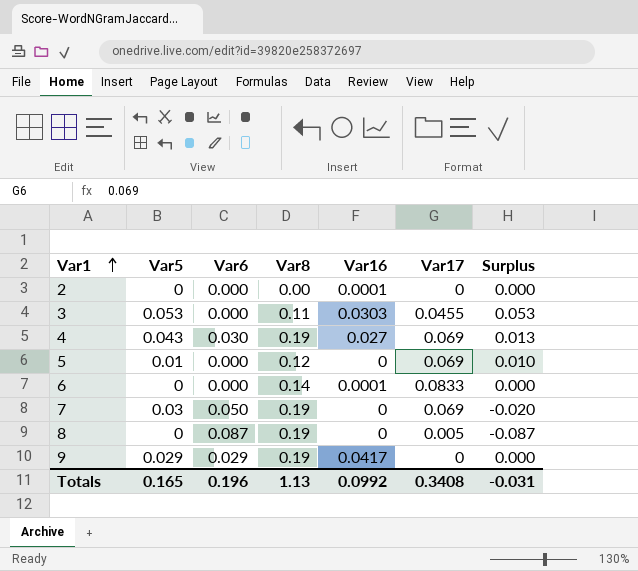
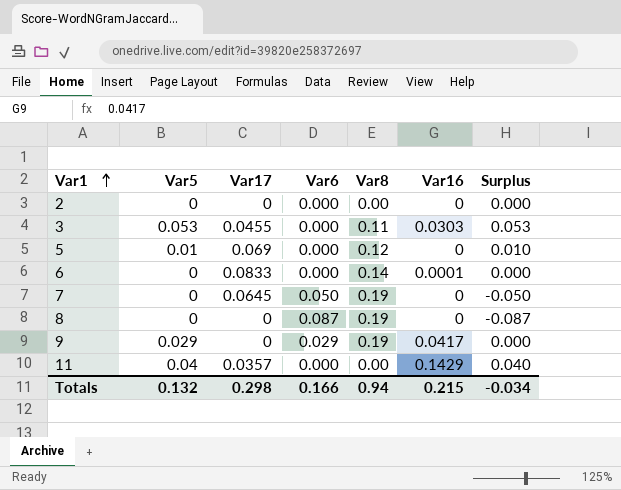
column Var17 | position: 6 -> 3
row 4: 0.043 | 0.030 | 0.19 | 0.027 | 0.069 | 0.013 -> none
2 | Var16: 0.0001 -> 0
7 | Var5: 0.03 -> 0
7 | Var17: 0.069 -> 0.0645
7 | Surplus: -0.020 -> -0.050
8 | Var17: 0.005 -> 0
row 11: none -> 0.04 | 0.0357 | 0.000 | 0.00 | 0.1429 | 0.040
Totals | Var5: 0.165 -> 0.132
Totals | Var17: 0.3408 -> 0.298
Totals | Var6: 0.196 -> 0.166
Totals | Var8: 1.13 -> 0.94
Totals | Var16: 0.0992 -> 0.215
Totals | Surplus: -0.031 -> -0.034

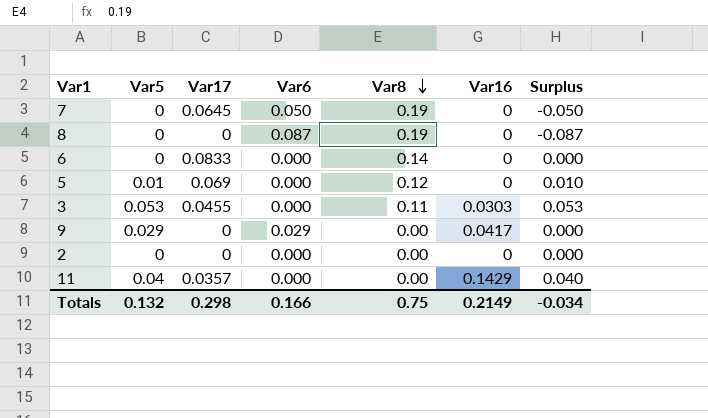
row order: Var1 ascending -> Var8 descending
6 | Var16: 0.0001 -> 0
9 | Var8: 0.19 -> 0.00
Totals | Var8: 0.94 -> 0.75
Totals | Var16: 0.215 -> 0.2149

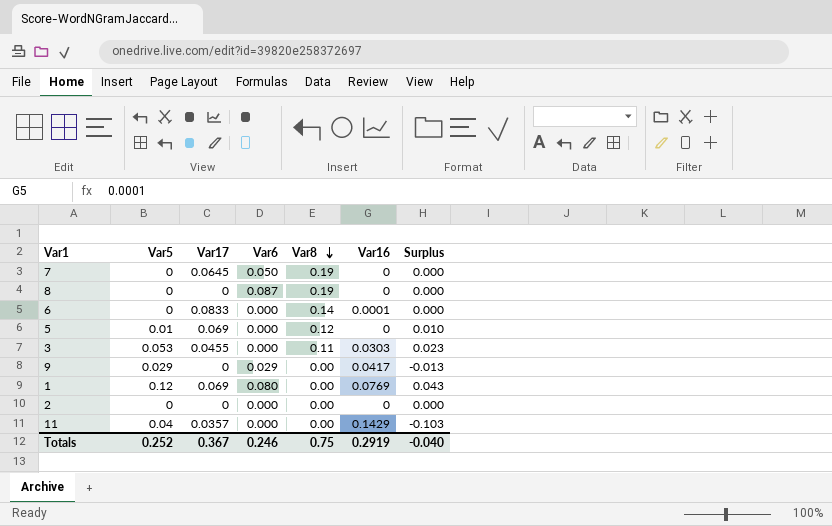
column Surplus | formula: [Var5] - [Var6] -> [Var5] - [Var16]
6 | Var16: 0 -> 0.0001
row 1: none -> 0.12 | 0.069 | 0.080 | 0.00 | 0.0769 | 0.043
Totals | Var5: 0.132 -> 0.252
Totals | Var17: 0.298 -> 0.367
Totals | Var6: 0.166 -> 0.246
Totals | Var16: 0.2149 -> 0.2919
Totals | Surplus: -0.034 -> -0.040

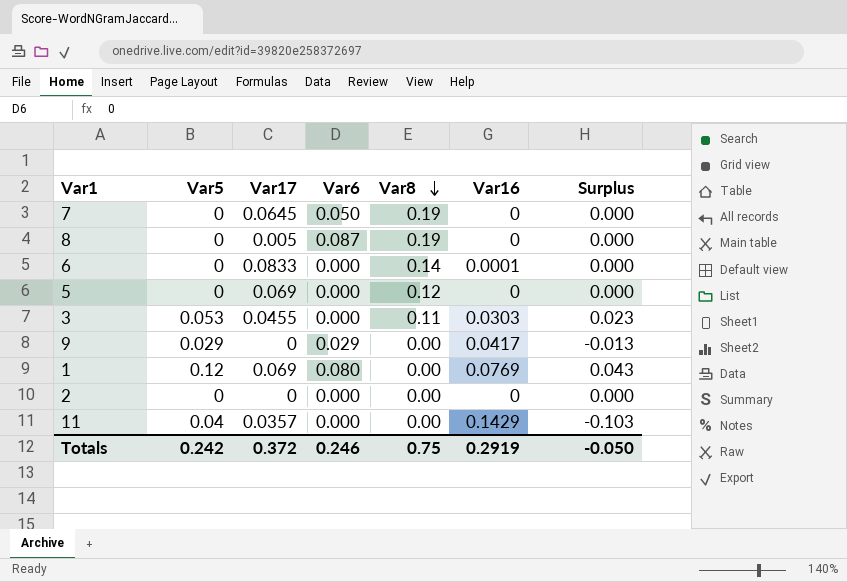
8 | Var17: 0 -> 0.005
5 | Var5: 0.01 -> 0
5 | Surplus: 0.010 -> 0.000
Totals | Var5: 0.252 -> 0.242
Totals | Var17: 0.367 -> 0.372
Totals | Surplus: -0.040 -> -0.050

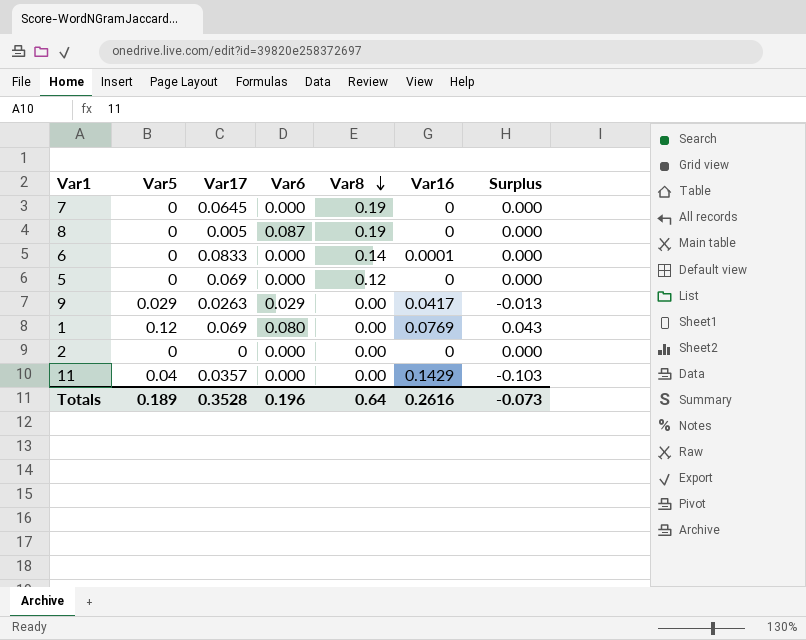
row 3: 0.053 | 0.0455 | 0.000 | 0.11 | 0.0303 | 0.023 -> none
7 | Var6: 0.050 -> 0.000
9 | Var17: 0 -> 0.0263
Totals | Var5: 0.242 -> 0.189
Totals | Var17: 0.372 -> 0.3528
Totals | Var6: 0.246 -> 0.196
Totals | Var8: 0.75 -> 0.64
Totals | Var16: 0.2919 -> 0.2616
Totals | Surplus: -0.050 -> -0.073

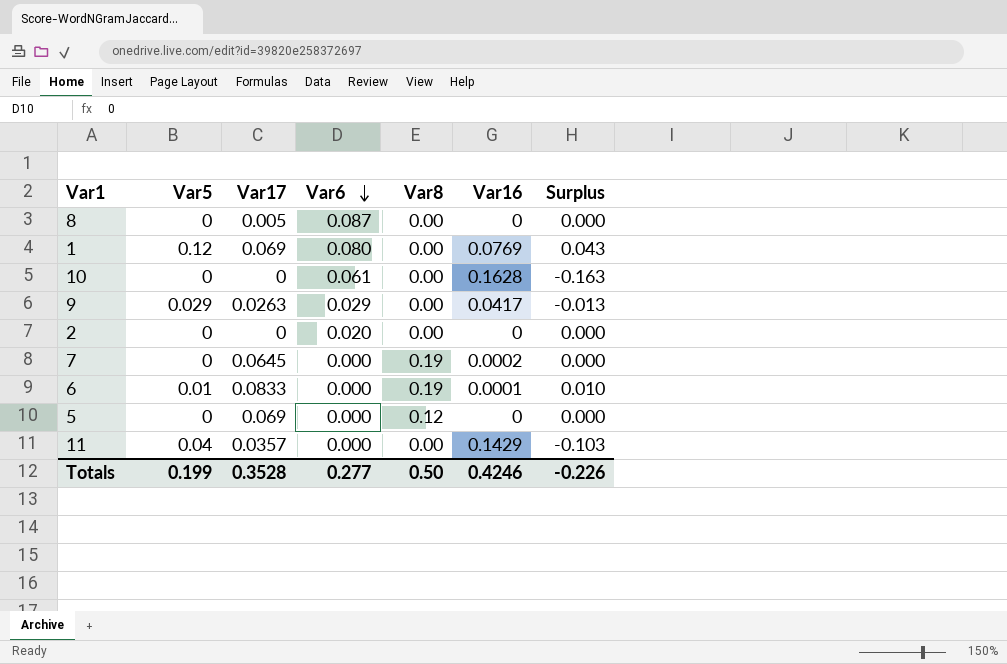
row order: Var8 descending -> Var6 descending
8 | Var8: 0.19 -> 0.00
row 10: none -> 0 | 0 | 0.061 | 0.00 | 0.1628 | -0.163
2 | Var6: 0.000 -> 0.020
7 | Var16: 0 -> 0.0002
6 | Var5: 0 -> 0.01
6 | Var8: 0.14 -> 0.19
6 | Surplus: 0.000 -> 0.010
Totals | Var5: 0.189 -> 0.199
Totals | Var6: 0.196 -> 0.277
Totals | Var8: 0.64 -> 0.50
Totals | Var16: 0.2616 -> 0.4246
Totals | Surplus: -0.073 -> -0.226

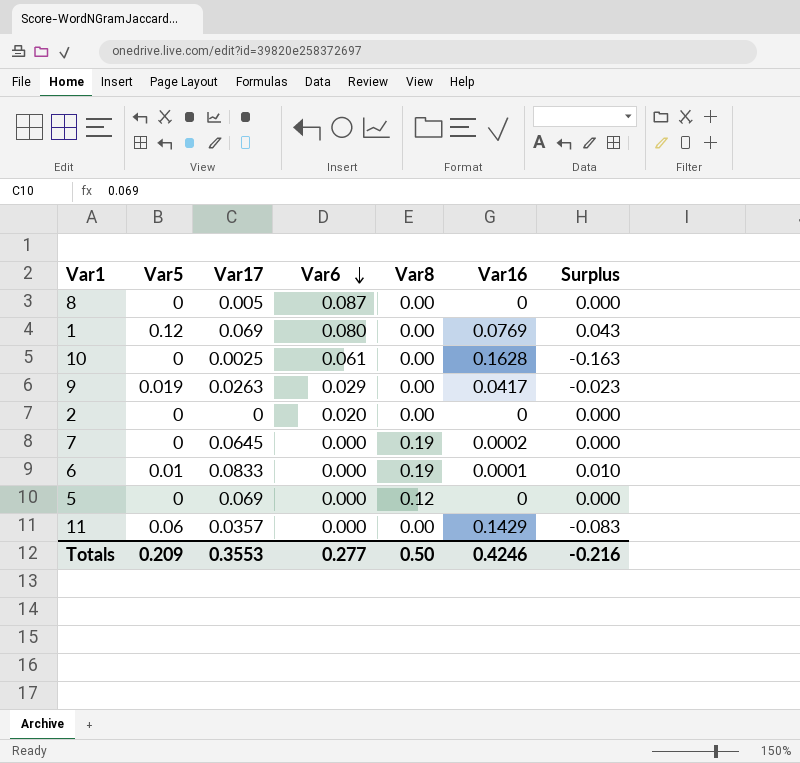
10 | Var17: 0 -> 0.0025
9 | Var5: 0.029 -> 0.019
9 | Surplus: -0.013 -> -0.023
11 | Var5: 0.04 -> 0.06
11 | Surplus: -0.103 -> -0.083
Totals | Var5: 0.199 -> 0.209
Totals | Var17: 0.3528 -> 0.3553
Totals | Surplus: -0.226 -> -0.216

